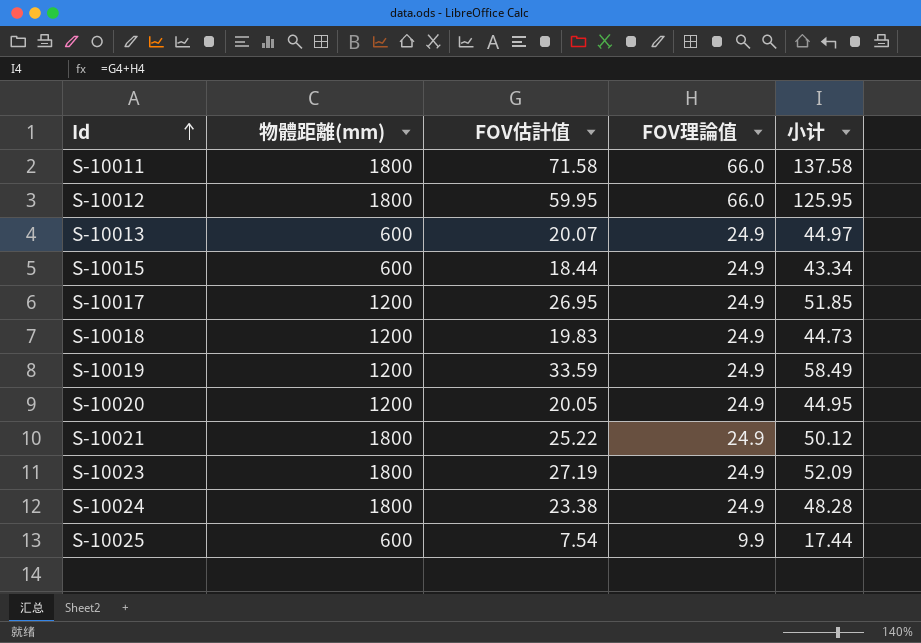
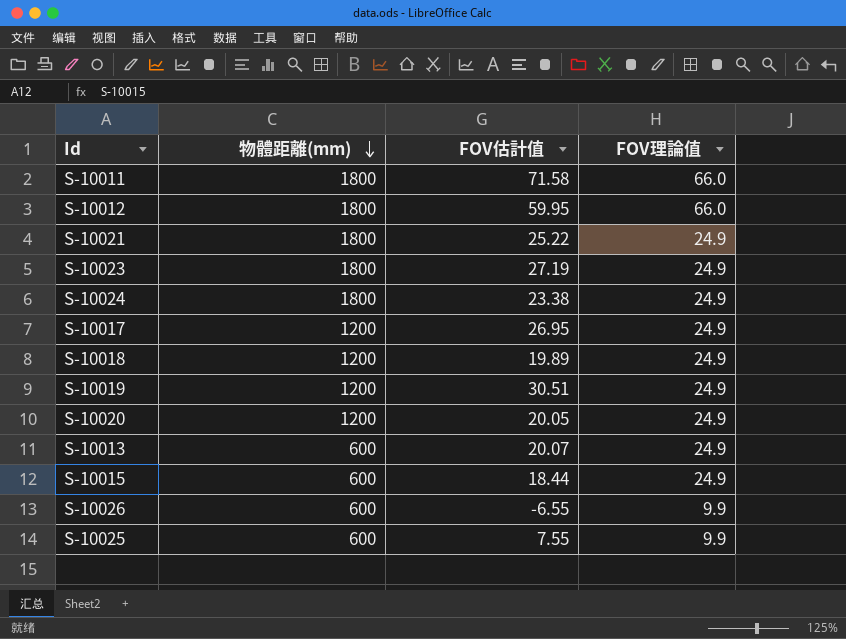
row order: Id ascending -> 物體距離(mm) descending
column 小计 | formula: [FOV估計值] + [FOV理論值] -> none
S-10018 | FOV估計值: 19.83 -> 19.89
S-10019 | FOV估計值: 33.59 -> 30.51
row S-10026: none -> 600 | -6.55 | 9.9
S-10025 | FOV估計值: 7.54 -> 7.55

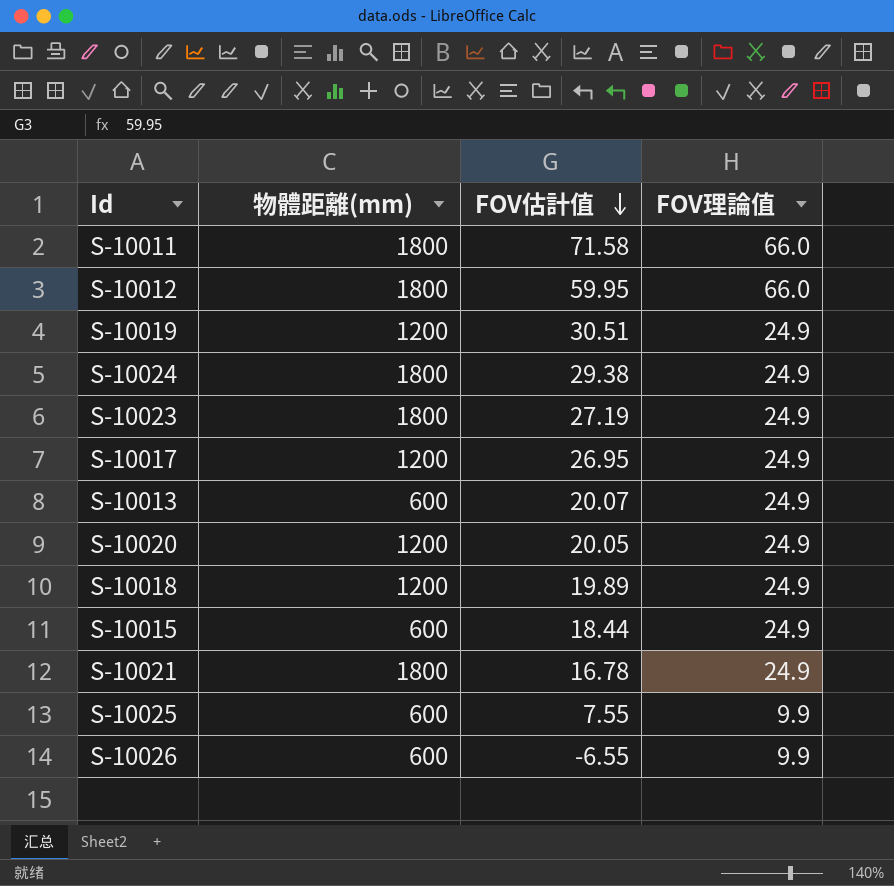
row order: 物體距離(mm) descending -> FOV估計值 descending
S-10024 | FOV估計值: 23.38 -> 29.38
S-10021 | FOV估計值: 25.22 -> 16.78

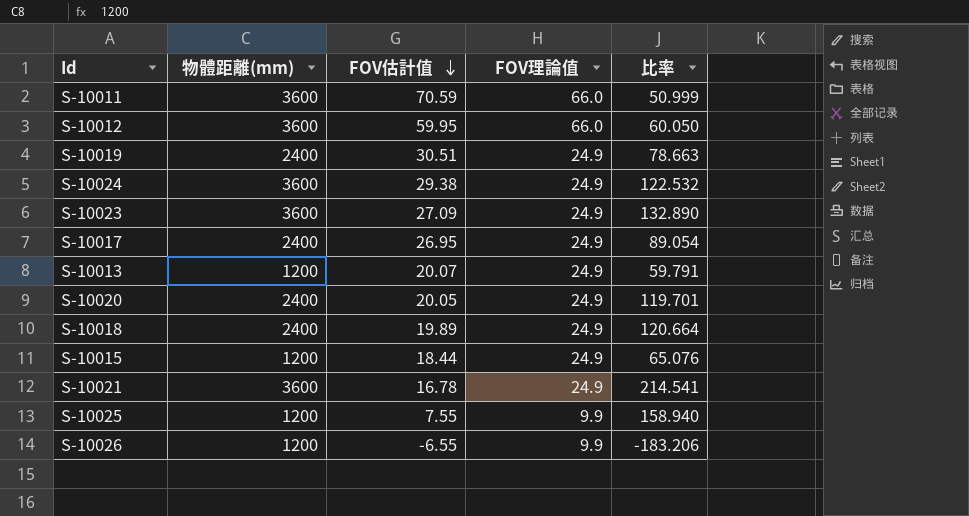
column 比率 | formula: none -> [物體距離(mm)] / [FOV估計值]
S-10011 | 物體距離(mm): 1800 -> 3600
S-10011 | FOV估計值: 71.58 -> 70.59
S-10012 | 物體距離(mm): 1800 -> 3600
S-10019 | 物體距離(mm): 1200 -> 2400
S-10024 | 物體距離(mm): 1800 -> 3600
S-10023 | 物體距離(mm): 1800 -> 3600
S-10023 | FOV估計值: 27.19 -> 27.09
S-10017 | 物體距離(mm): 1200 -> 2400
S-10013 | 物體距離(mm): 600 -> 1200
S-10020 | 物體距離(mm): 1200 -> 2400
S-10018 | 物體距離(mm): 1200 -> 2400
S-10015 | 物體距離(mm): 600 -> 1200
S-10021 | 物體距離(mm): 1800 -> 3600
S-10025 | 物體距離(mm): 600 -> 1200
S-10026 | 物體距離(mm): 600 -> 1200

